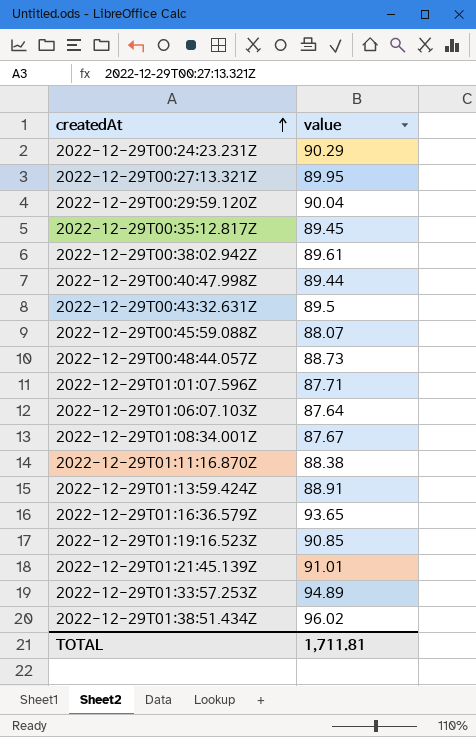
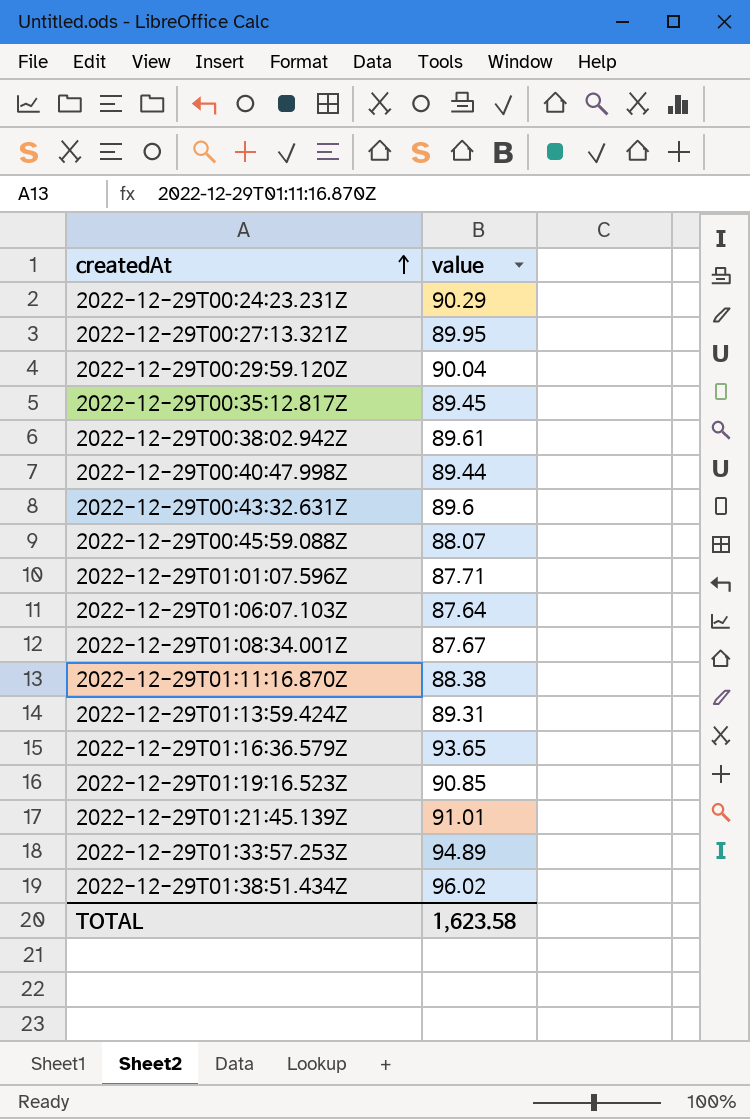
row 2022-12-29T00:48:44.057Z: 88.73 -> none
2022-12-29T00:43:32.631Z | value: 89.5 -> 89.6
2022-12-29T01:13:59.424Z | value: 88.91 -> 89.31
TOTAL | value: 1,711.81 -> 1,623.58

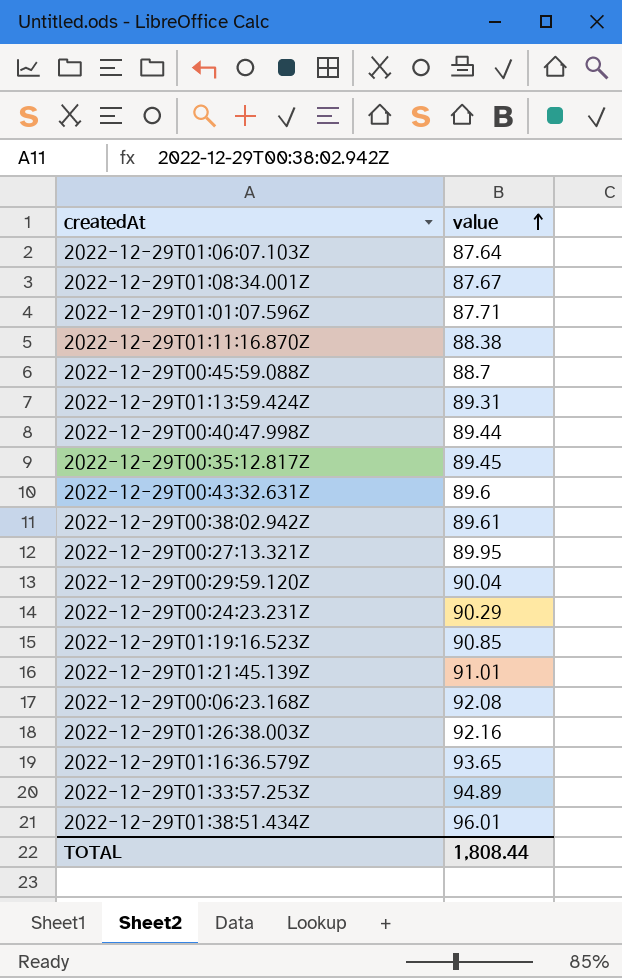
row order: createdAt ascending -> value ascending
2022-12-29T00:45:59.088Z | value: 88.07 -> 88.7
row 2022-12-29T00:06:23.168Z: none -> 92.08
row 2022-12-29T01:26:38.003Z: none -> 92.16
2022-12-29T01:38:51.434Z | value: 96.02 -> 96.01
TOTAL | value: 1,623.58 -> 1,808.44

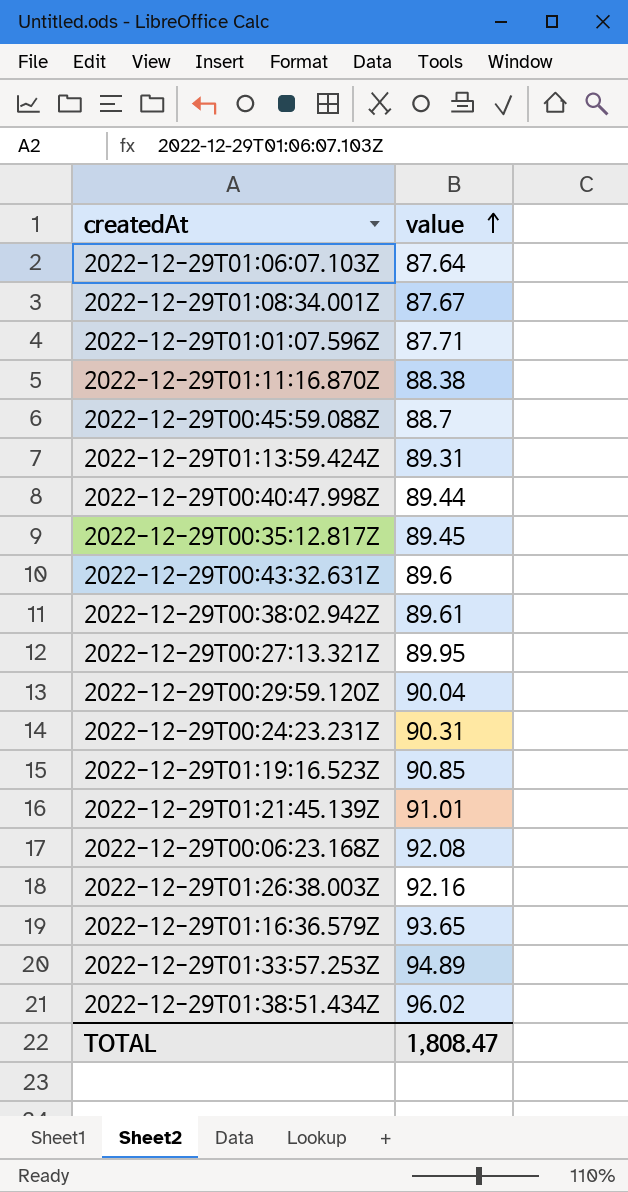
2022-12-29T00:24:23.231Z | value: 90.29 -> 90.31
2022-12-29T01:38:51.434Z | value: 96.01 -> 96.02
TOTAL | value: 1,808.44 -> 1,808.47

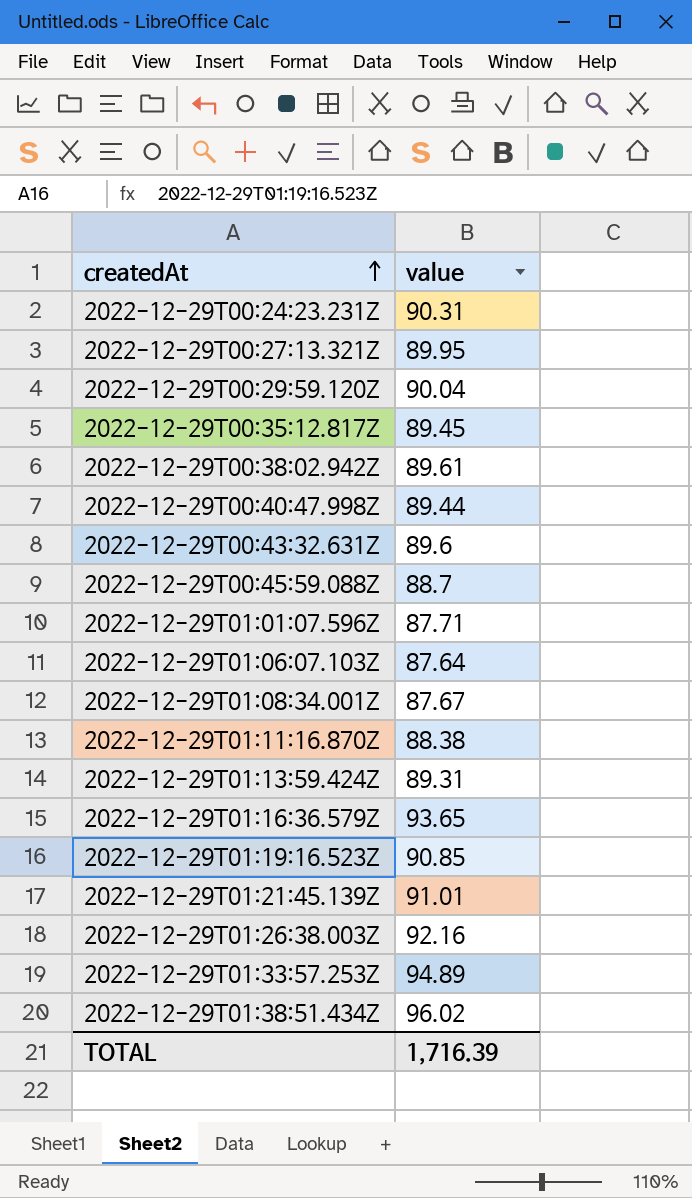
row order: value ascending -> createdAt ascending
row 2022-12-29T00:06:23.168Z: 92.08 -> none
TOTAL | value: 1,808.47 -> 1,716.39

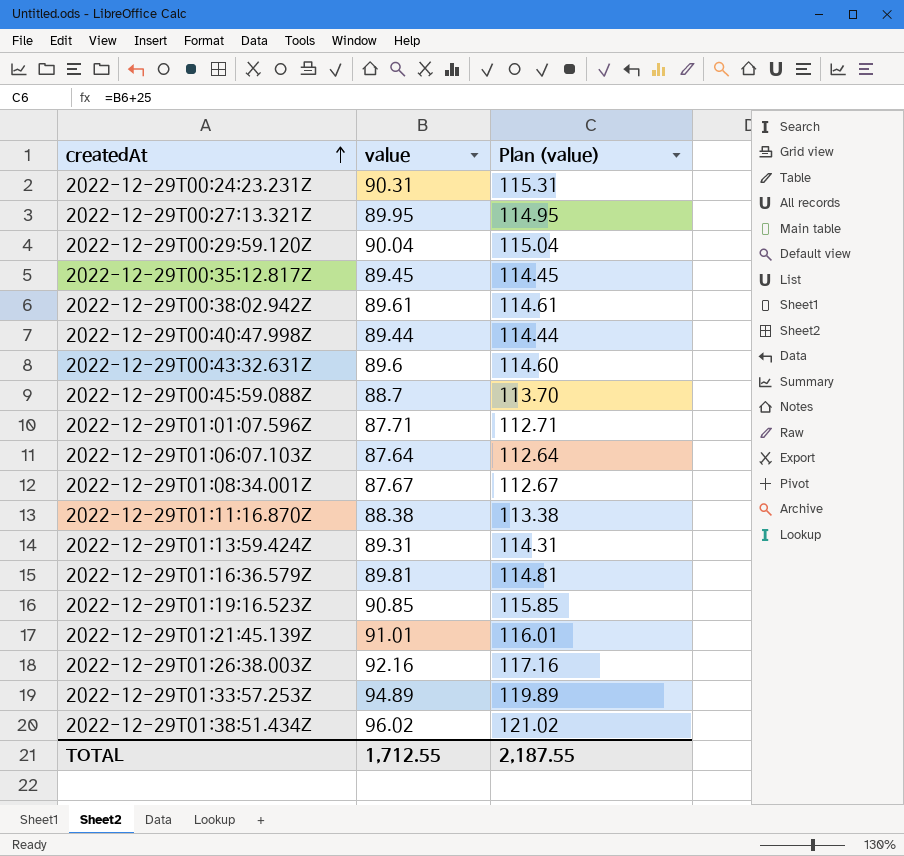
column Plan (value) | formula: none -> [value] + 25
2022-12-29T01:16:36.579Z | value: 93.65 -> 89.81
TOTAL | value: 1,716.39 -> 1,712.55

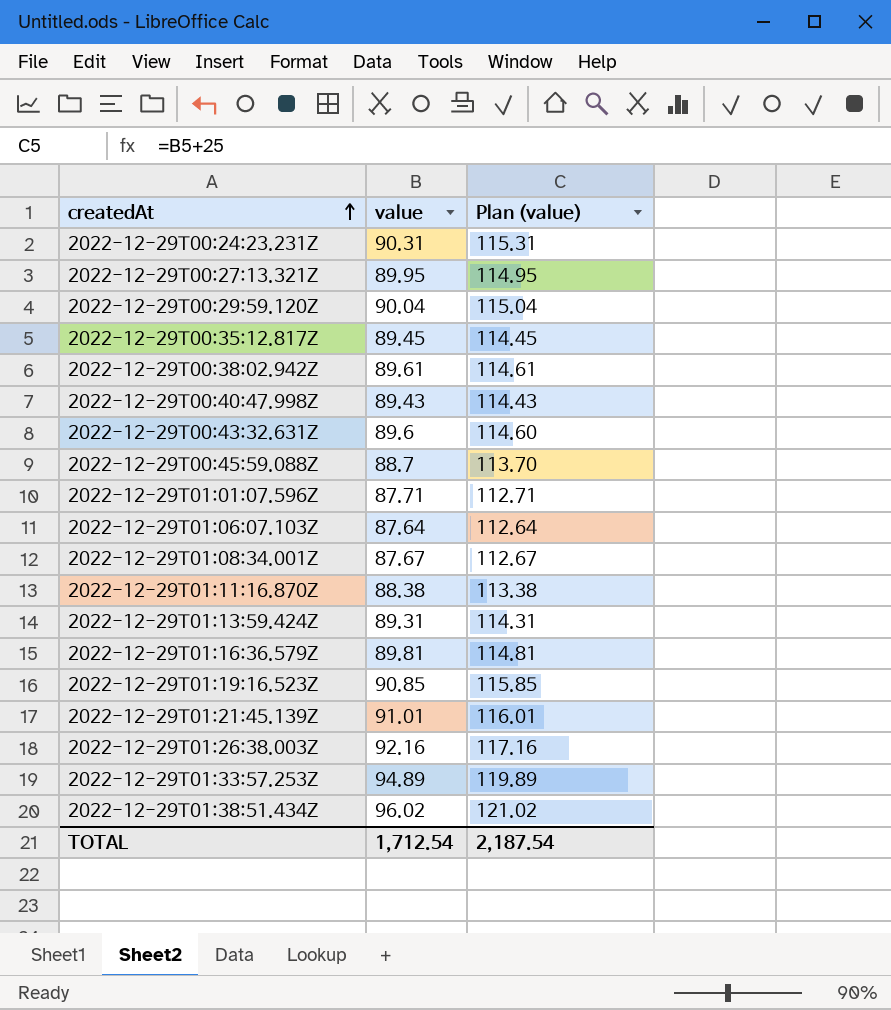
2022-12-29T00:40:47.998Z | value: 89.44 -> 89.43
2022-12-29T00:40:47.998Z | Plan (value): 114.44 -> 114.43
TOTAL | value: 1,712.55 -> 1,712.54
TOTAL | Plan (value): 2,187.55 -> 2,187.54

